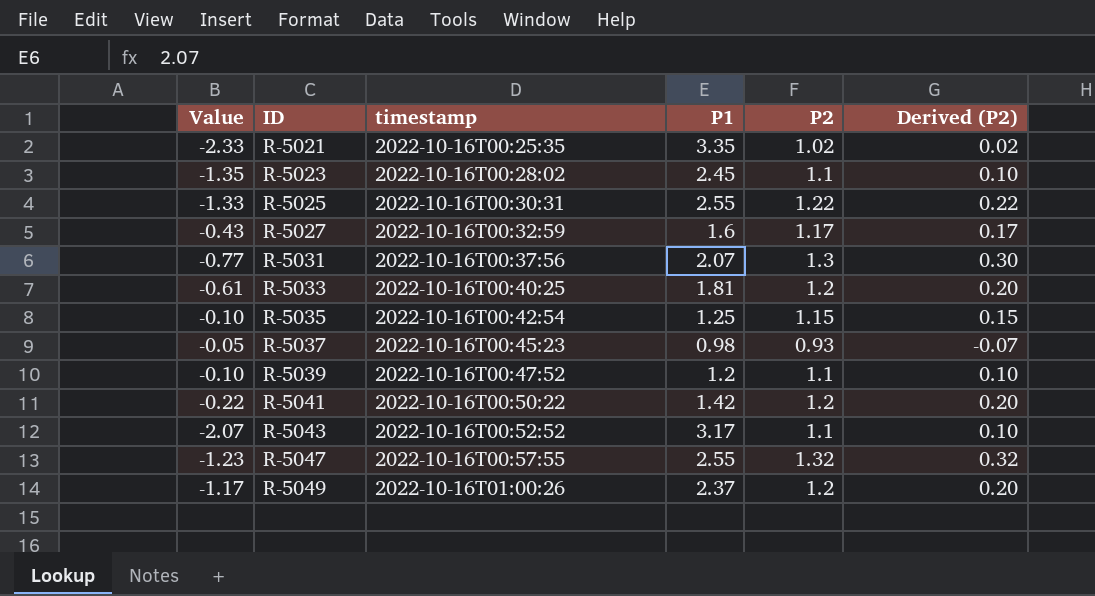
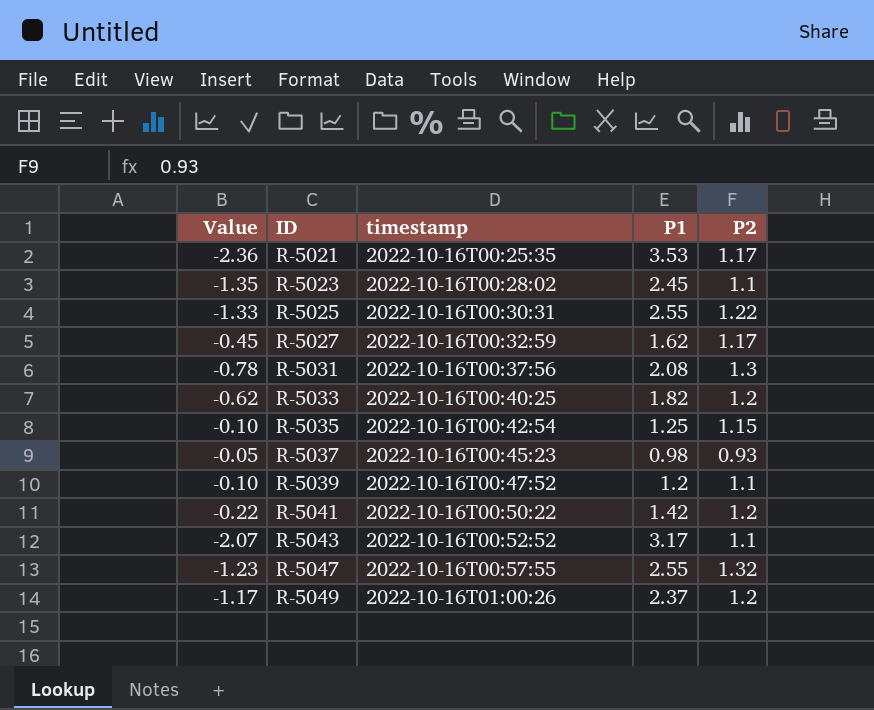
column Derived (P2) | formula: [P2] - 1 -> none
R-5021 | Value: -2.33 -> -2.36
R-5021 | P1: 3.35 -> 3.53
R-5021 | P2: 1.02 -> 1.17
R-5027 | Value: -0.43 -> -0.45
R-5027 | P1: 1.6 -> 1.62
R-5031 | Value: -0.77 -> -0.78
R-5031 | P1: 2.07 -> 2.08
R-5033 | Value: -0.61 -> -0.62
R-5033 | P1: 1.81 -> 1.82

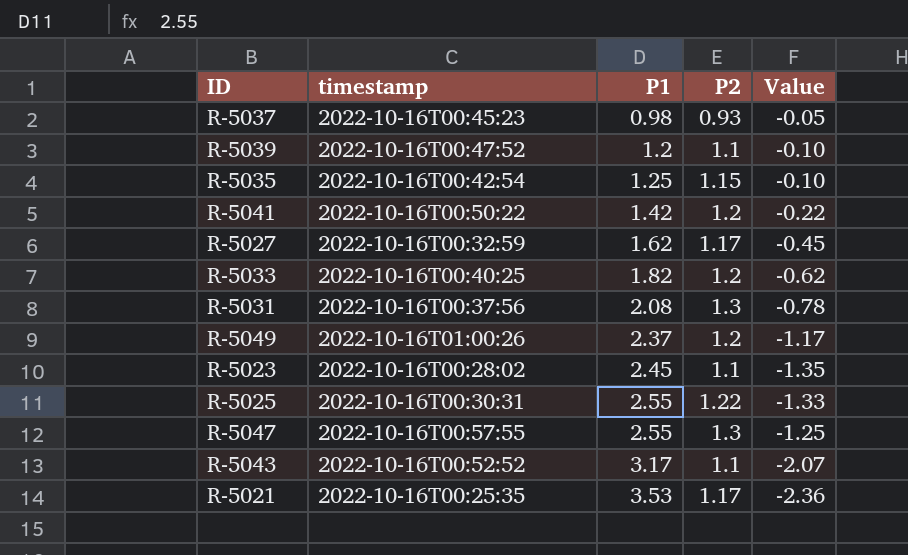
row order: ID ascending -> P1 ascending
column Value | position: 1 -> 5
R-5047 | P2: 1.32 -> 1.3
R-5047 | Value: -1.23 -> -1.25

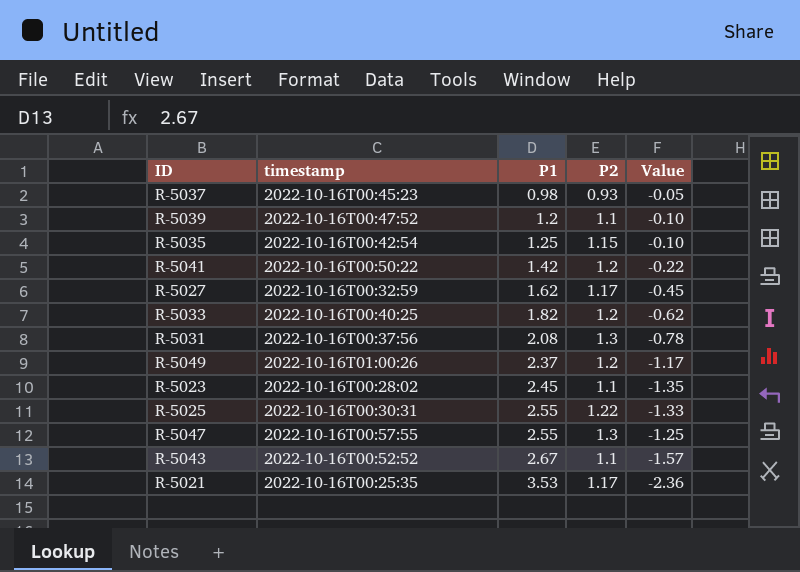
R-5043 | P1: 3.17 -> 2.67
R-5043 | Value: -2.07 -> -1.57

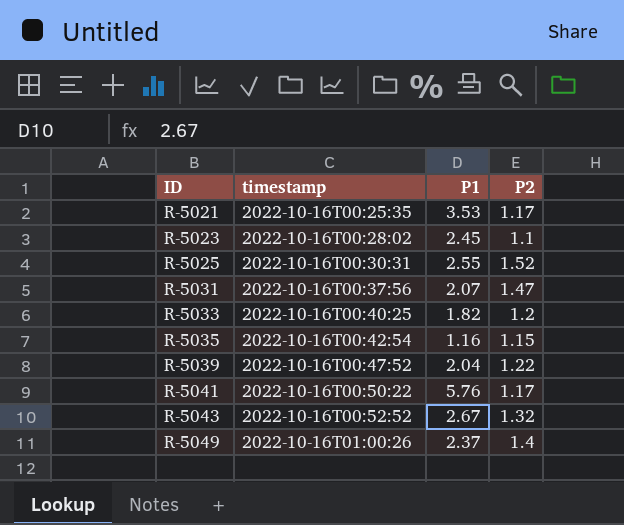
row order: P1 ascending -> ID ascending
column Value | formula: [P2] - [P1] -> none
row R-5037: 2022-10-16T00:45:23 | 0.98 | 0.93 | -0.05 -> none
row R-5027: 2022-10-16T00:32:59 | 1.62 | 1.17 | -0.45 -> none
row R-5047: 2022-10-16T00:57:55 | 2.55 | 1.3 | -1.25 -> none
R-5025 | P2: 1.22 -> 1.52
R-5031 | P1: 2.08 -> 2.07
R-5031 | P2: 1.3 -> 1.47
R-5035 | P1: 1.25 -> 1.16
R-5039 | P1: 1.2 -> 2.04
R-5039 | P2: 1.1 -> 1.22
R-5041 | P1: 1.42 -> 5.76
R-5041 | P2: 1.2 -> 1.17
R-5043 | P2: 1.1 -> 1.32
R-5049 | P2: 1.2 -> 1.4

